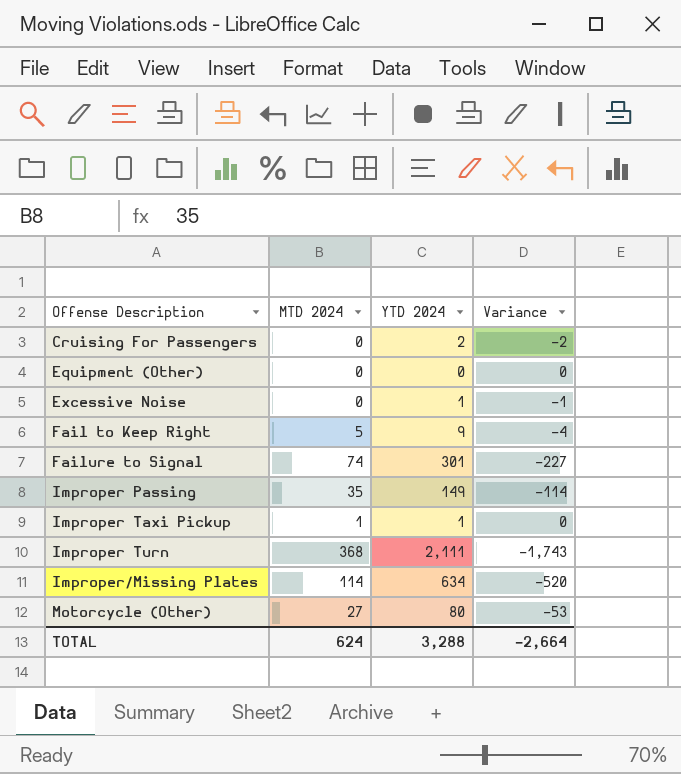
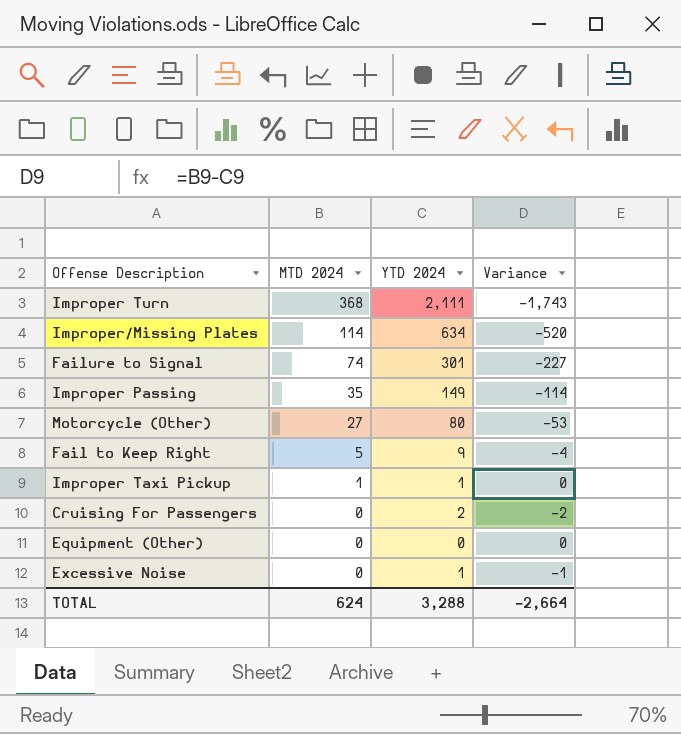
row order: Offense Description ascending -> MTD 2024 descending

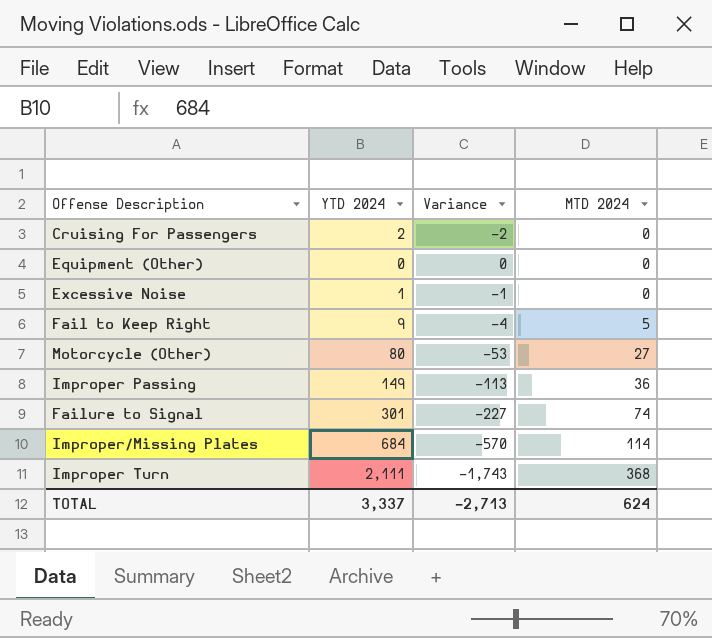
row order: MTD 2024 descending -> MTD 2024 ascending
column MTD 2024 | position: 2 -> 4
row Improper Taxi Pickup: 1 | 1 | 0 -> none
Improper Passing | Variance: -114 -> -113
Improper Passing | MTD 2024: 35 -> 36
Improper/Missing Plates | YTD 2024: 634 -> 684
Improper/Missing Plates | Variance: -520 -> -570
TOTAL | YTD 2024: 3,288 -> 3,337
TOTAL | Variance: -2,664 -> -2,713

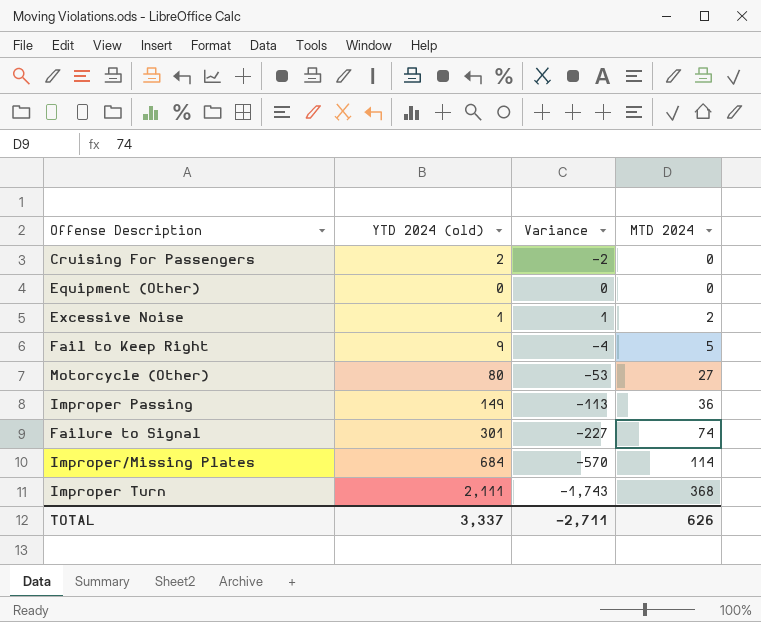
column name: YTD 2024 -> YTD 2024 (old)
Excessive Noise | Variance: -1 -> 1
Excessive Noise | MTD 2024: 0 -> 2
TOTAL | Variance: -2,713 -> -2,711
TOTAL | MTD 2024: 624 -> 626

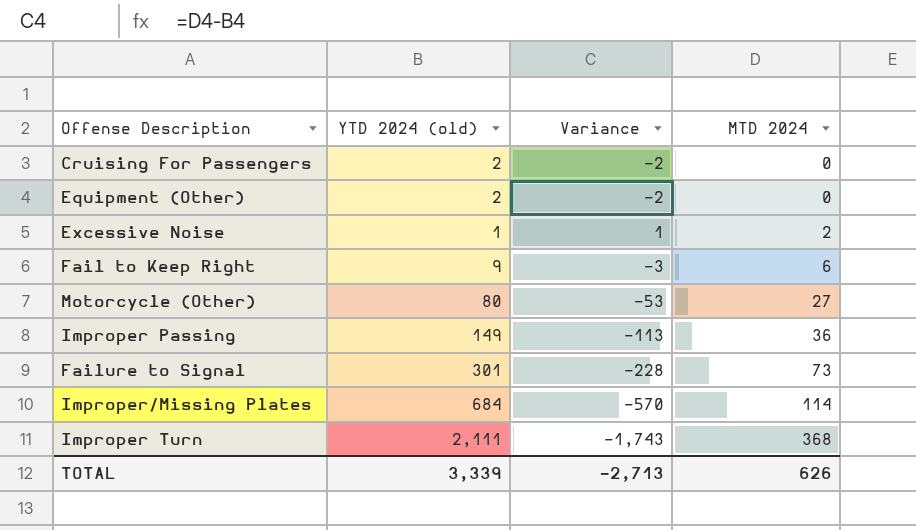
Equipment (Other) | YTD 2024 (old): 0 -> 2
Equipment (Other) | Variance: 0 -> -2
Fail to Keep Right | Variance: -4 -> -3
Fail to Keep Right | MTD 2024: 5 -> 6
Failure to Signal | Variance: -227 -> -228
Failure to Signal | MTD 2024: 74 -> 73
TOTAL | YTD 2024 (old): 3,337 -> 3,339
TOTAL | Variance: -2,711 -> -2,713

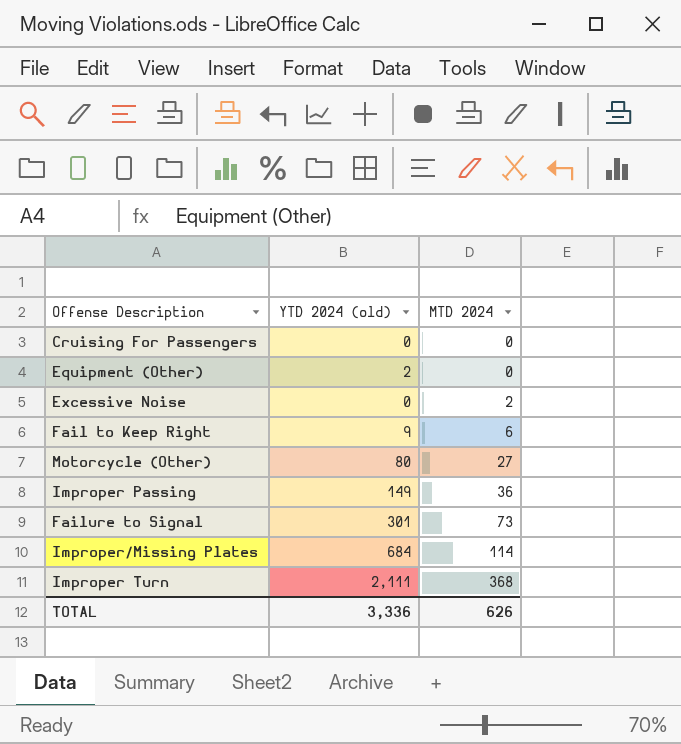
column Variance | formula: [MTD 2024] - [YTD 2024 (old)] -> none
Cruising For Passengers | YTD 2024 (old): 2 -> 0
Excessive Noise | YTD 2024 (old): 1 -> 0
TOTAL | YTD 2024 (old): 3,339 -> 3,336

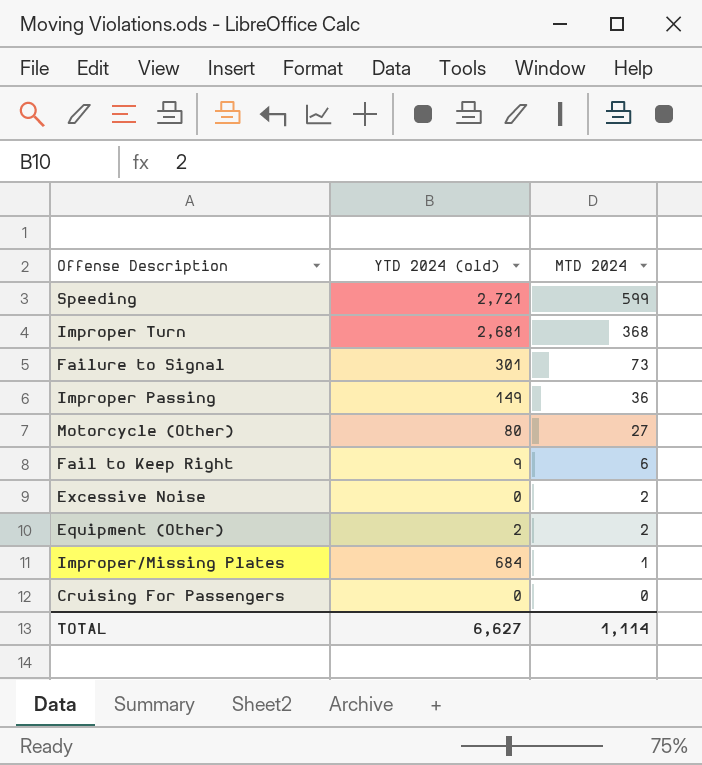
row order: MTD 2024 ascending -> MTD 2024 descending
row Speeding: none -> 2,721 | 599
Improper Turn | YTD 2024 (old): 2,111 -> 2,681
Equipment (Other) | MTD 2024: 0 -> 2
Improper/Missing Plates | MTD 2024: 114 -> 1
TOTAL | YTD 2024 (old): 3,336 -> 6,627
TOTAL | MTD 2024: 626 -> 1,114

